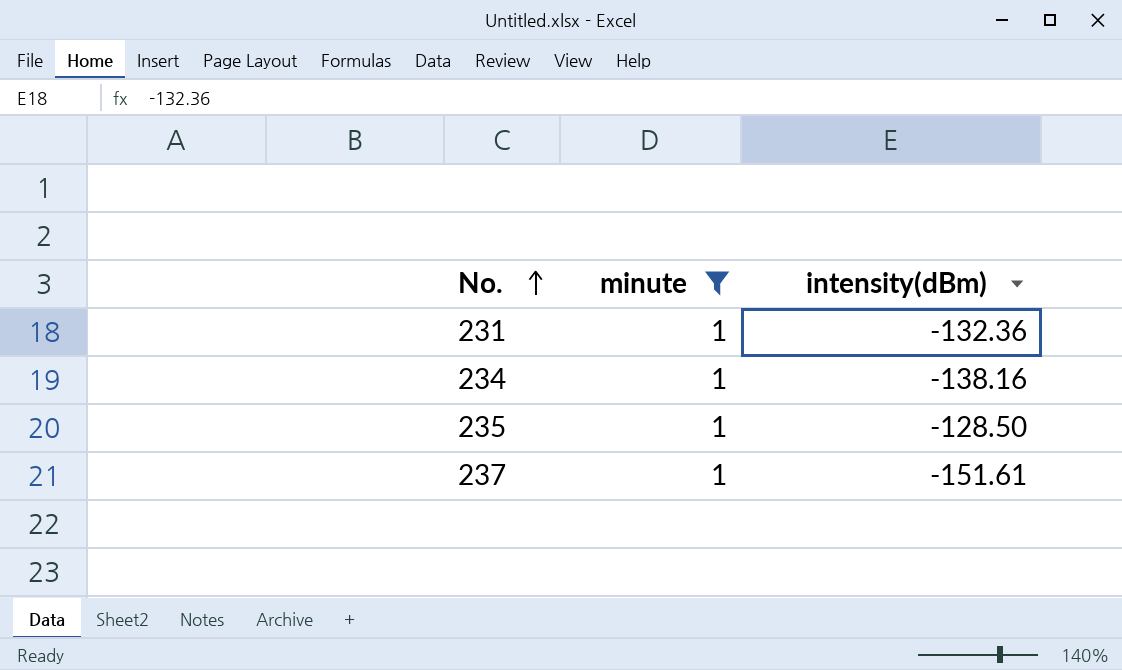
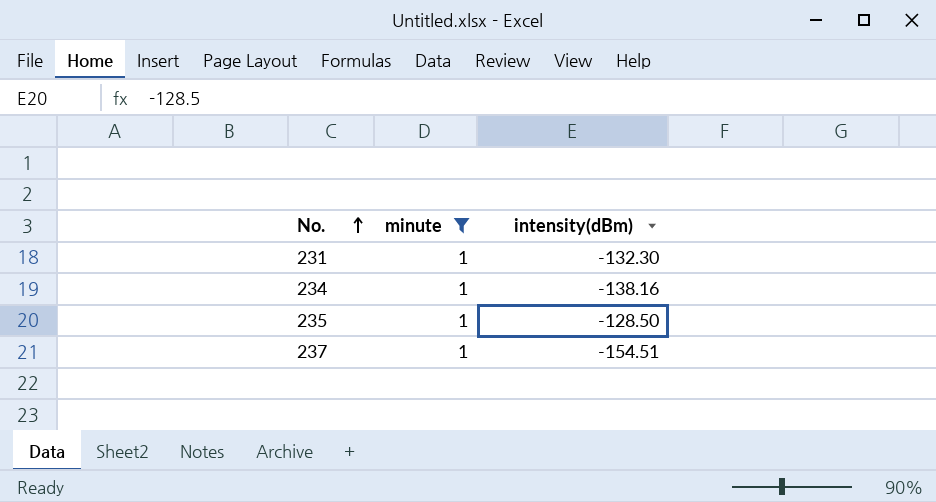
231 | intensity(dBm): -132.36 -> -132.30
237 | intensity(dBm): -151.61 -> -154.51

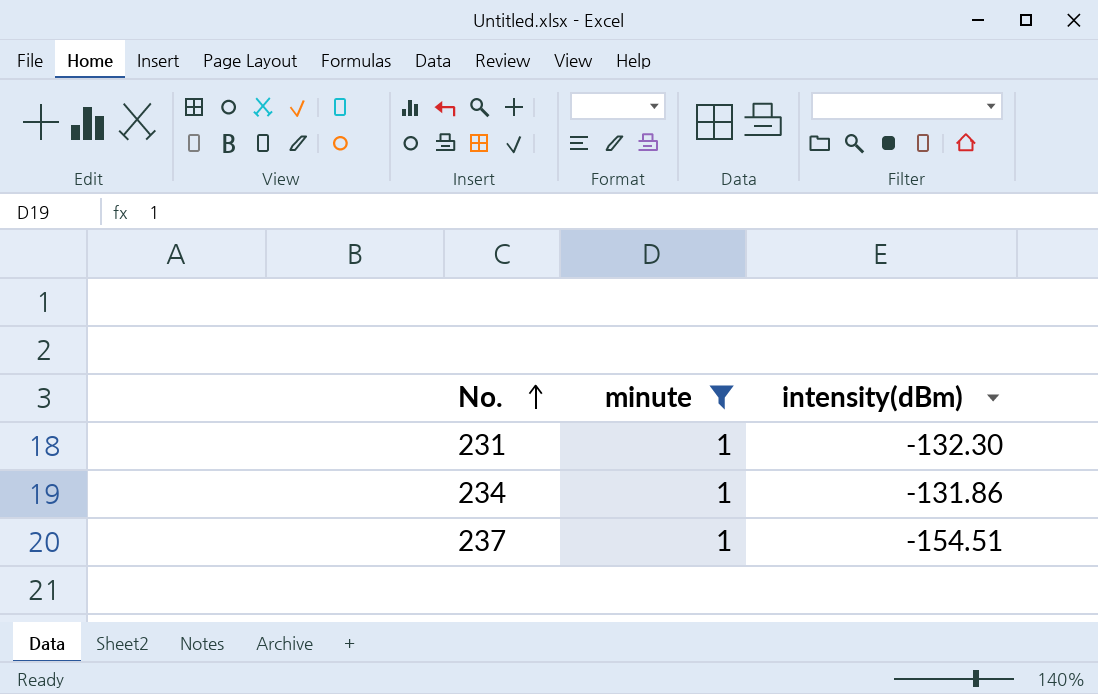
row 235: 1 | -128.50 -> none
234 | intensity(dBm): -138.16 -> -131.86

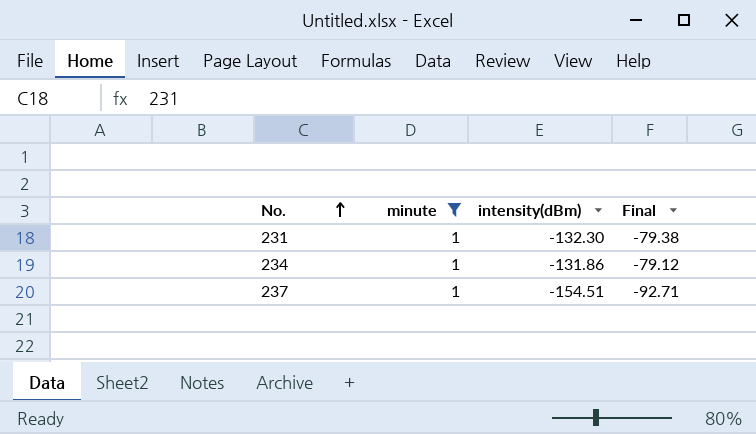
column Final | formula: none -> [intensity(dBm)] * 0.6

